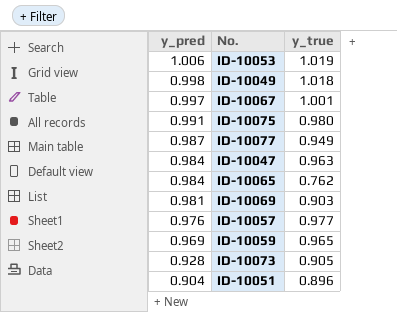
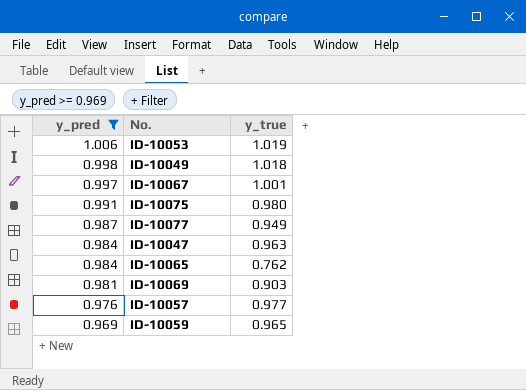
filter: none -> y_pred >= 0.969

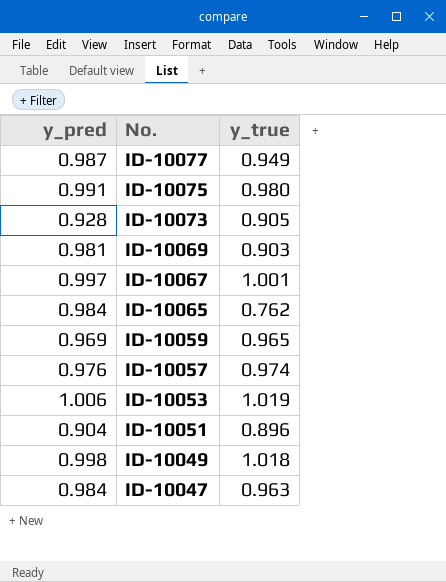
filter: y_pred >= 0.969 -> none
row order: y_pred descending -> No. descending
ID-10057 | y_true: 0.977 -> 0.974

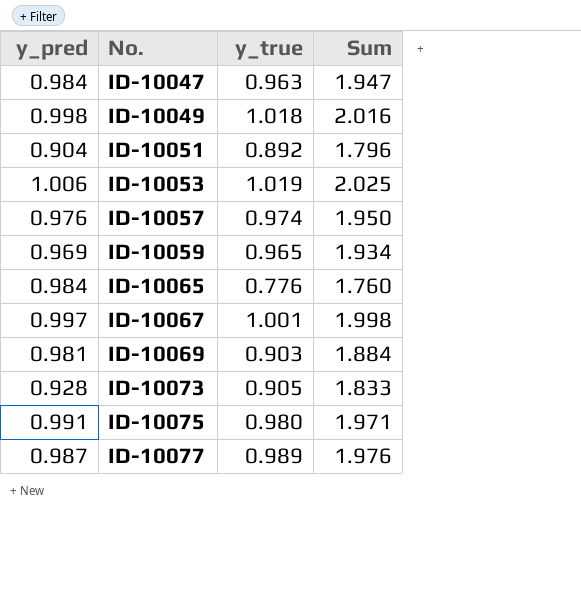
row order: No. descending -> No. ascending
column Sum | formula: none -> [y_pred] + [y_true]
ID-10051 | y_true: 0.896 -> 0.892
ID-10065 | y_true: 0.762 -> 0.776
ID-10077 | y_true: 0.949 -> 0.989

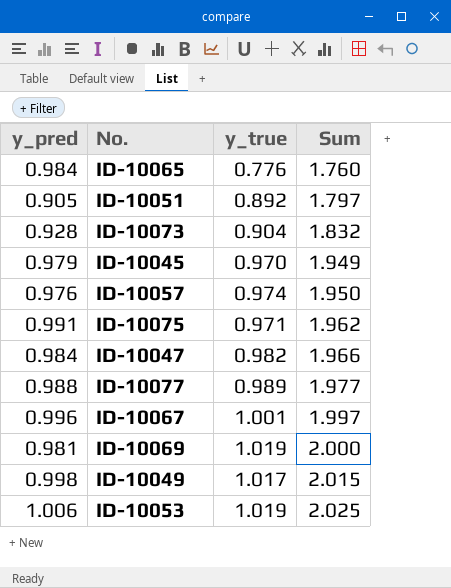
row order: No. ascending -> Sum ascending
row ID-10059: 0.969 | 0.965 | 1.934 -> none
ID-10051 | y_pred: 0.904 -> 0.905
ID-10051 | Sum: 1.796 -> 1.797
ID-10073 | y_true: 0.905 -> 0.904
ID-10073 | Sum: 1.833 -> 1.832
row ID-10045: none -> 0.979 | 0.970 | 1.949
ID-10075 | y_true: 0.980 -> 0.971
ID-10075 | Sum: 1.971 -> 1.962
ID-10047 | y_true: 0.963 -> 0.982
ID-10047 | Sum: 1.947 -> 1.966
ID-10077 | y_pred: 0.987 -> 0.988
ID-10077 | Sum: 1.976 -> 1.977
ID-10067 | y_pred: 0.997 -> 0.996
ID-10067 | Sum: 1.998 -> 1.997
ID-10069 | y_true: 0.903 -> 1.019
ID-10069 | Sum: 1.884 -> 2.000
ID-10049 | y_true: 1.018 -> 1.017
ID-10049 | Sum: 2.016 -> 2.015

